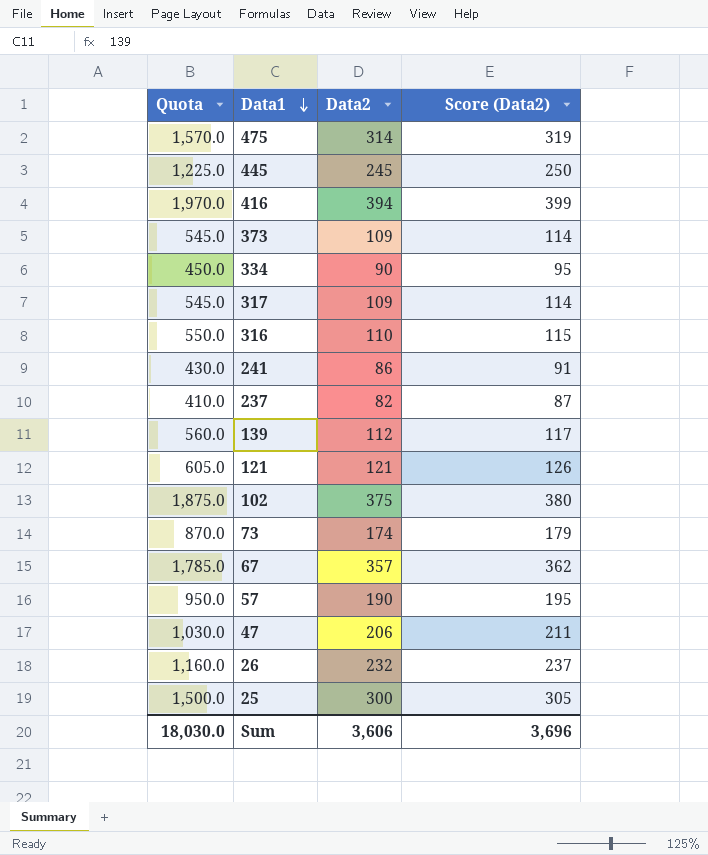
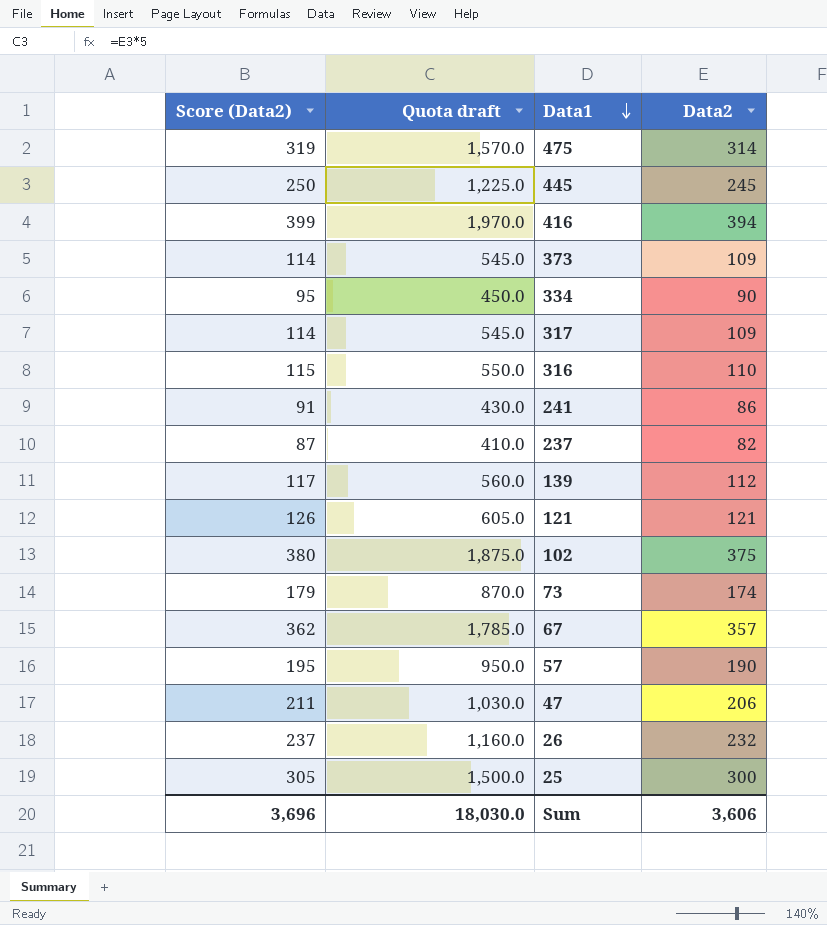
column Score (Data2) | position: 4 -> 1
column name: Quota -> Quota draft

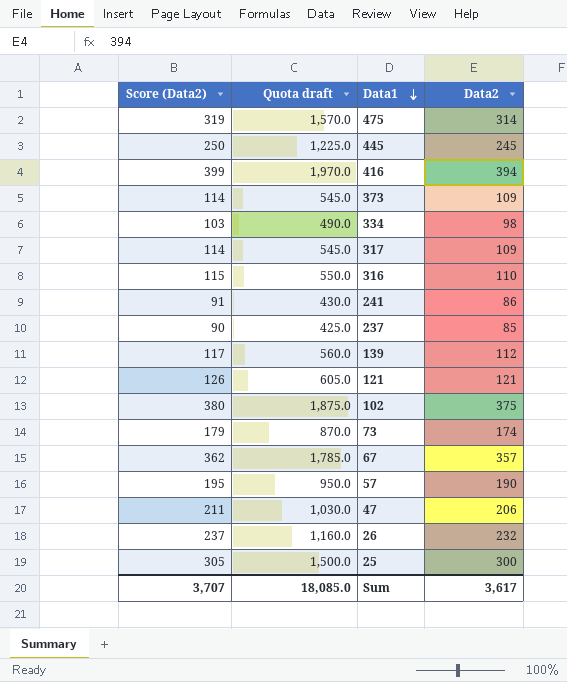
334 | Score (Data2): 95 -> 103
334 | Quota draft: 450.0 -> 490.0
334 | Data2: 90 -> 98
237 | Score (Data2): 87 -> 90
237 | Quota draft: 410.0 -> 425.0
237 | Data2: 82 -> 85
Sum | Score (Data2): 3,696 -> 3,707
Sum | Quota draft: 18,030.0 -> 18,085.0
Sum | Data2: 3,606 -> 3,617

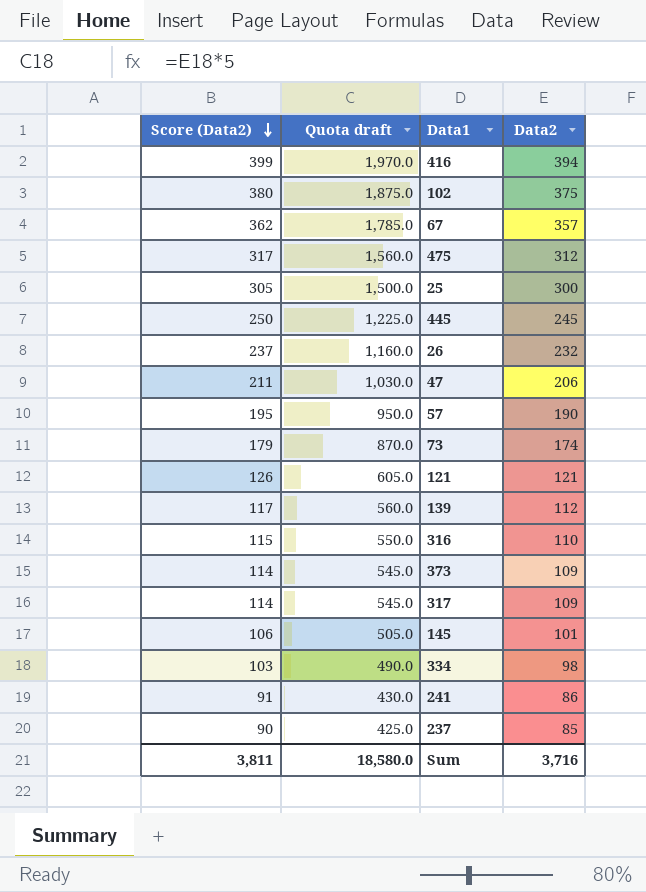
row order: Data1 descending -> Score (Data2) descending
475 | Score (Data2): 319 -> 317
475 | Quota draft: 1,570.0 -> 1,560.0
475 | Data2: 314 -> 312
row 145: none -> 106 | 505.0 | 101
Sum | Score (Data2): 3,707 -> 3,811
Sum | Quota draft: 18,085.0 -> 18,580.0
Sum | Data2: 3,617 -> 3,716

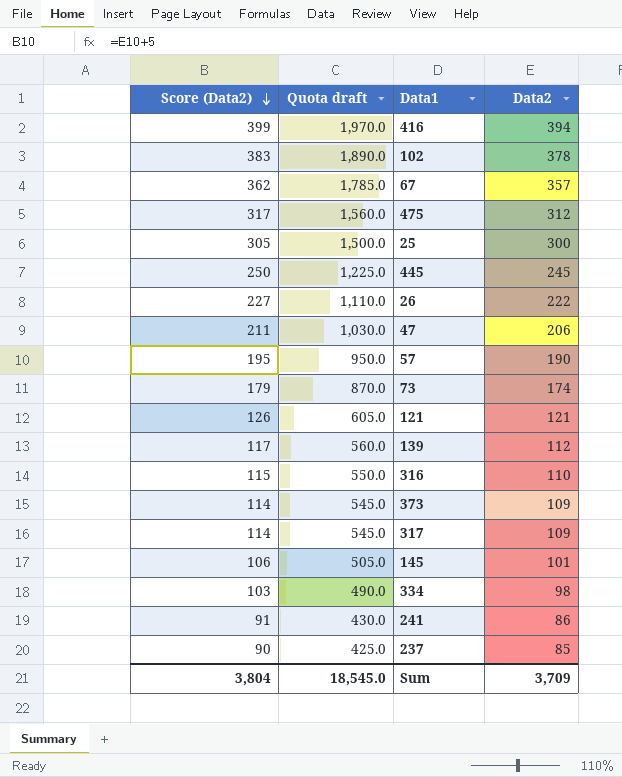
102 | Score (Data2): 380 -> 383
102 | Quota draft: 1,875.0 -> 1,890.0
102 | Data2: 375 -> 378
26 | Score (Data2): 237 -> 227
26 | Quota draft: 1,160.0 -> 1,110.0
26 | Data2: 232 -> 222
Sum | Score (Data2): 3,811 -> 3,804
Sum | Quota draft: 18,580.0 -> 18,545.0
Sum | Data2: 3,716 -> 3,709

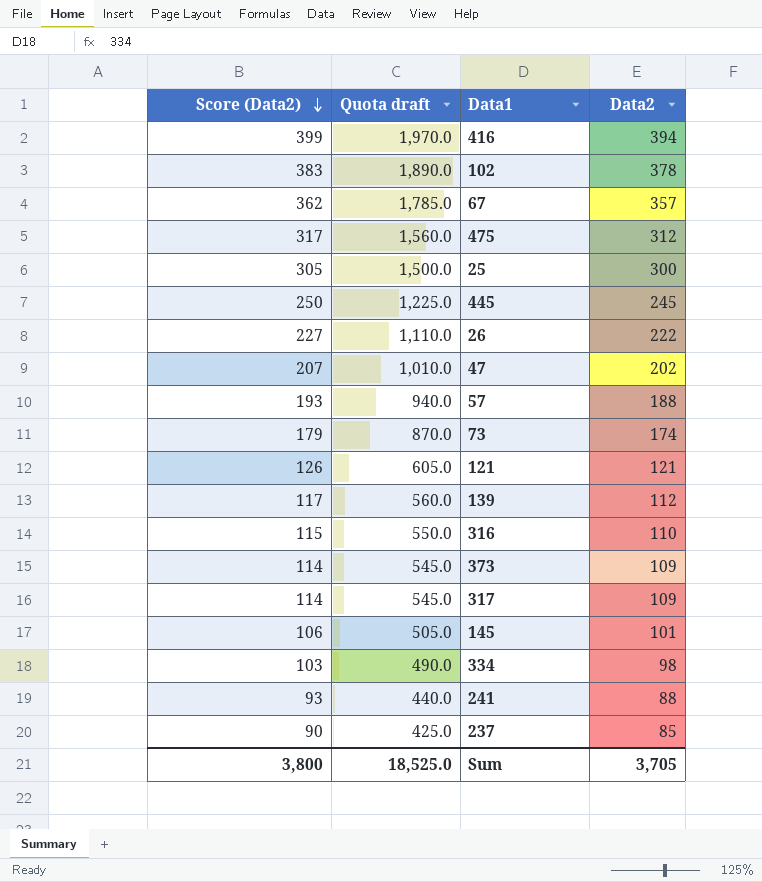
47 | Score (Data2): 211 -> 207
47 | Quota draft: 1,030.0 -> 1,010.0
47 | Data2: 206 -> 202
57 | Score (Data2): 195 -> 193
57 | Quota draft: 950.0 -> 940.0
57 | Data2: 190 -> 188
241 | Score (Data2): 91 -> 93
241 | Quota draft: 430.0 -> 440.0
241 | Data2: 86 -> 88
Sum | Score (Data2): 3,804 -> 3,800
Sum | Quota draft: 18,545.0 -> 18,525.0
Sum | Data2: 3,709 -> 3,705

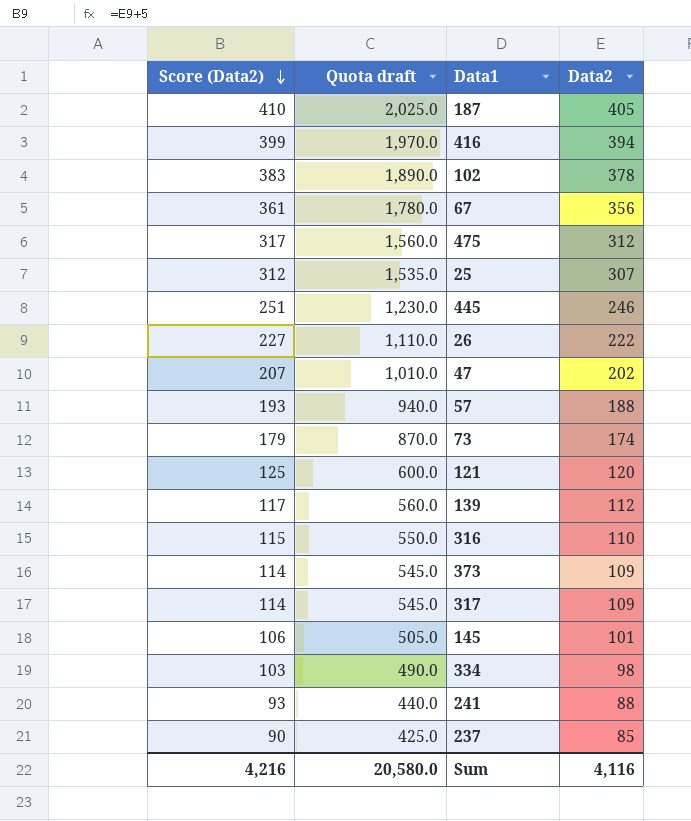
row 187: none -> 410 | 2,025.0 | 405
67 | Score (Data2): 362 -> 361
67 | Quota draft: 1,785.0 -> 1,780.0
67 | Data2: 357 -> 356
25 | Score (Data2): 305 -> 312
25 | Quota draft: 1,500.0 -> 1,535.0
25 | Data2: 300 -> 307
445 | Score (Data2): 250 -> 251
445 | Quota draft: 1,225.0 -> 1,230.0
445 | Data2: 245 -> 246
121 | Score (Data2): 126 -> 125
121 | Quota draft: 605.0 -> 600.0
121 | Data2: 121 -> 120
Sum | Score (Data2): 3,800 -> 4,216
Sum | Quota draft: 18,525.0 -> 20,580.0
Sum | Data2: 3,705 -> 4,116

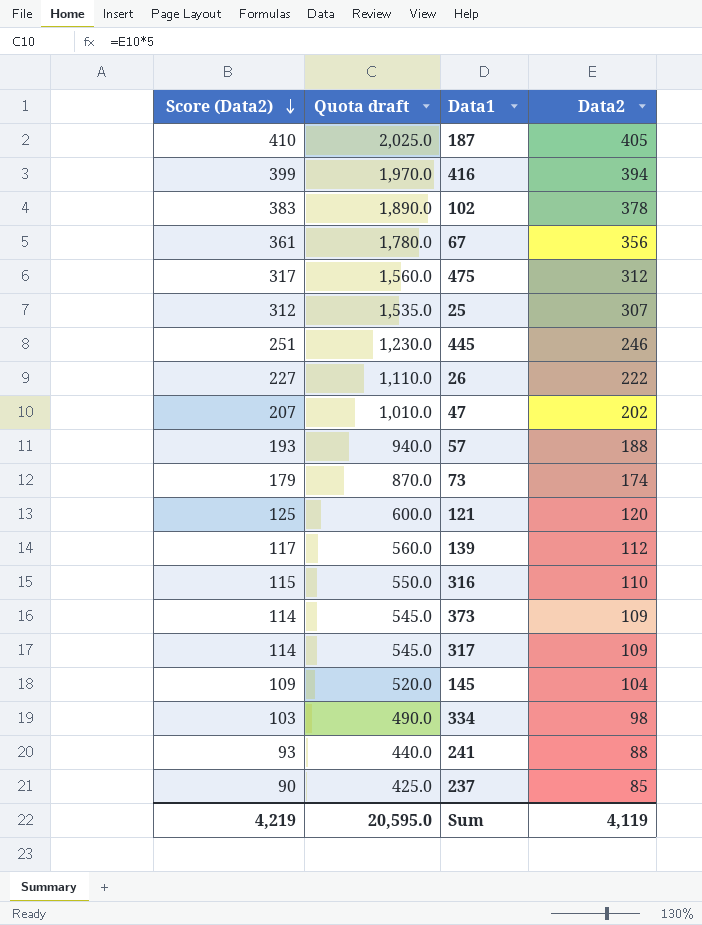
145 | Score (Data2): 106 -> 109
145 | Quota draft: 505.0 -> 520.0
145 | Data2: 101 -> 104
Sum | Score (Data2): 4,216 -> 4,219
Sum | Quota draft: 20,580.0 -> 20,595.0
Sum | Data2: 4,116 -> 4,119

